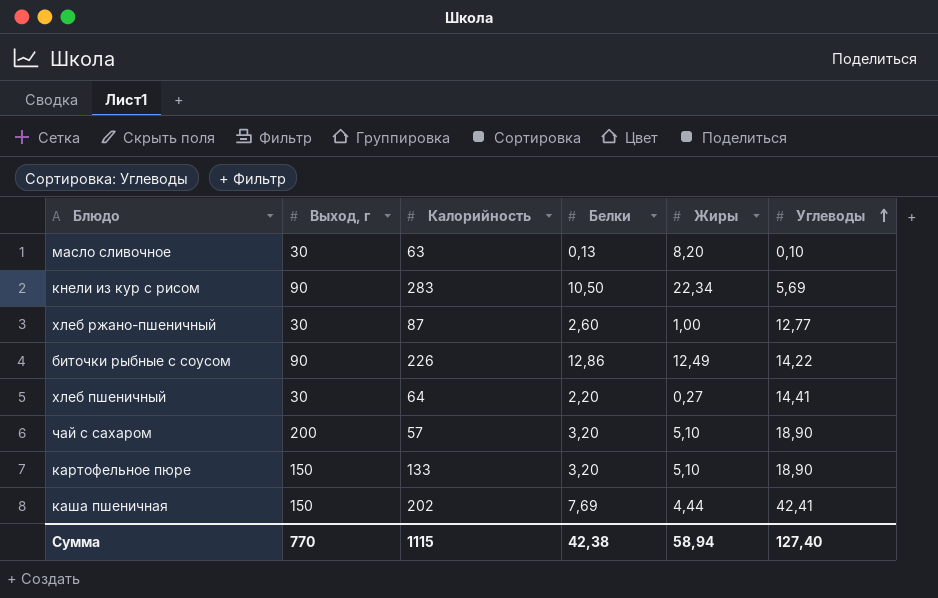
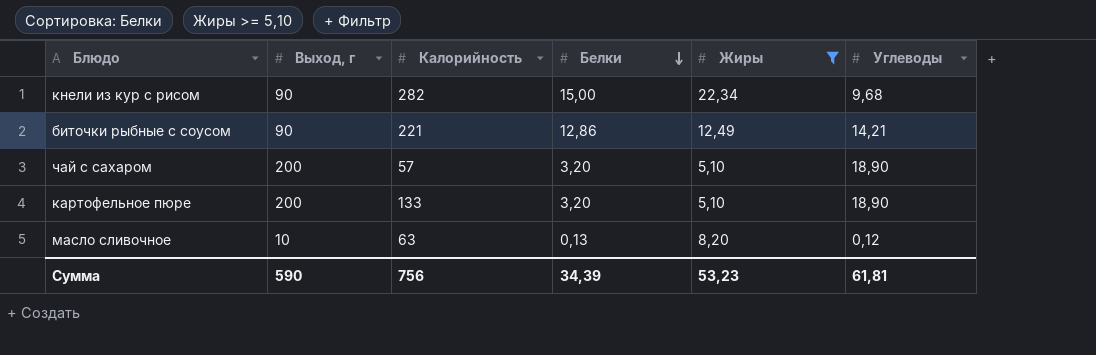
filter: none -> Жиры >= 5,10
row order: Углеводы ascending -> Белки descending
кнели из кур с рисом | Калорийность: 283 -> 282
кнели из кур с рисом | Белки: 10,50 -> 15,00
кнели из кур с рисом | Углеводы: 5,69 -> 9,68
биточки рыбные с соусом | Калорийность: 226 -> 221
биточки рыбные с соусом | Углеводы: 14,22 -> 14,21
картофельное пюре | Выход, г: 150 -> 200
масло сливочное | Выход, г: 30 -> 10
масло сливочное | Углеводы: 0,10 -> 0,12
Сумма | Выход, г: 770 -> 590
Сумма | Калорийность: 1115 -> 756
Сумма | Белки: 42,38 -> 34,39
Сумма | Жиры: 58,94 -> 53,23
Сумма | Углеводы: 127,40 -> 61,81

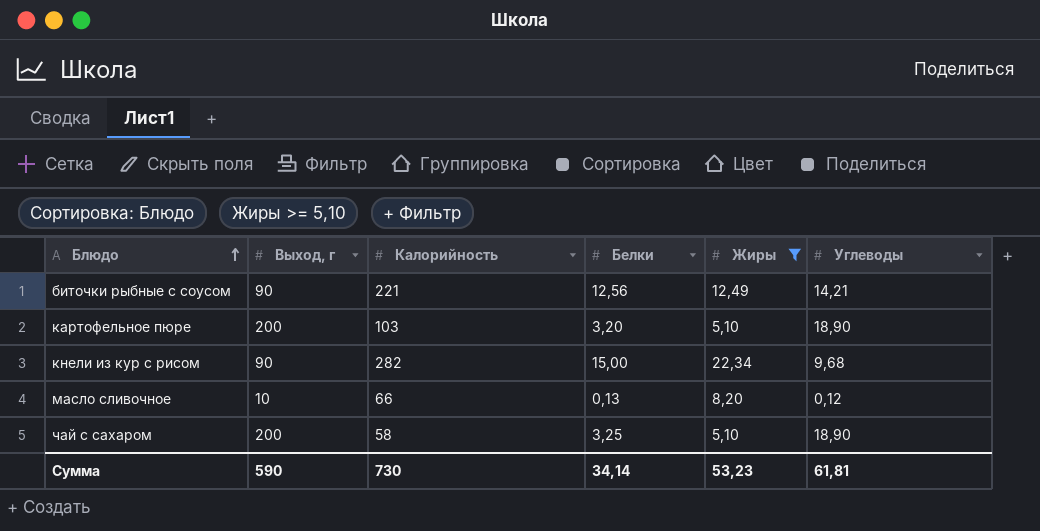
row order: Белки descending -> Блюдо ascending
биточки рыбные с соусом | Белки: 12,86 -> 12,56
картофельное пюре | Калорийность: 133 -> 103
масло сливочное | Калорийность: 63 -> 66
чай с сахаром | Калорийность: 57 -> 58
чай с сахаром | Белки: 3,20 -> 3,25
Сумма | Калорийность: 756 -> 730
Сумма | Белки: 34,39 -> 34,14

